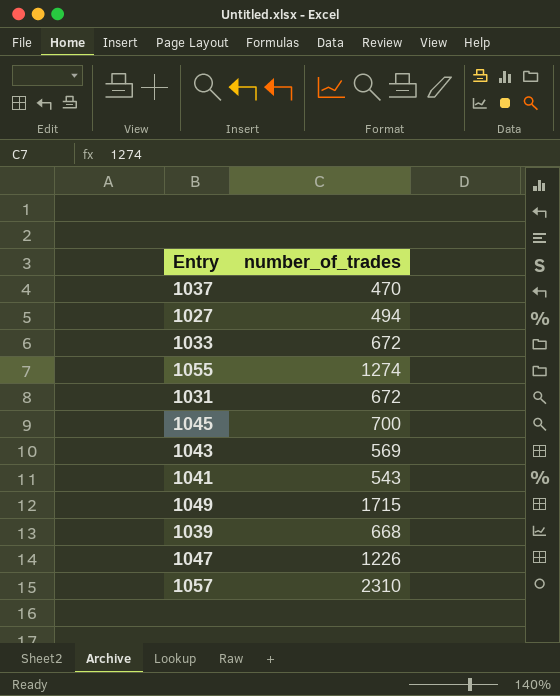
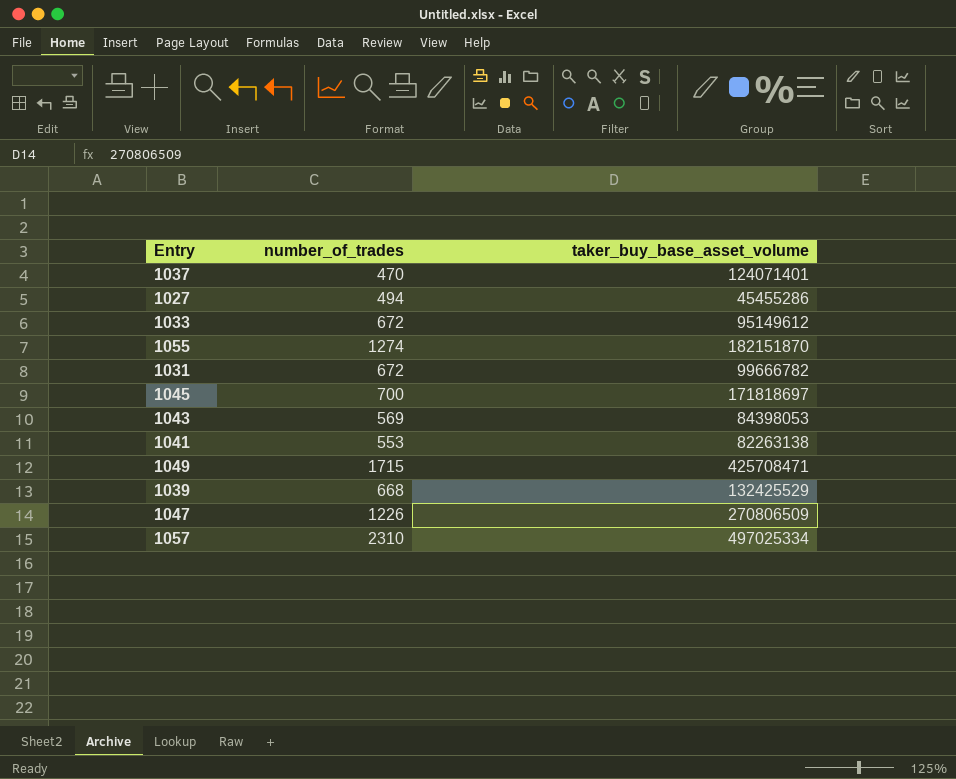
column taker_buy_base_asset_volume | position: none -> 3
1041 | number_of_trades: 543 -> 553

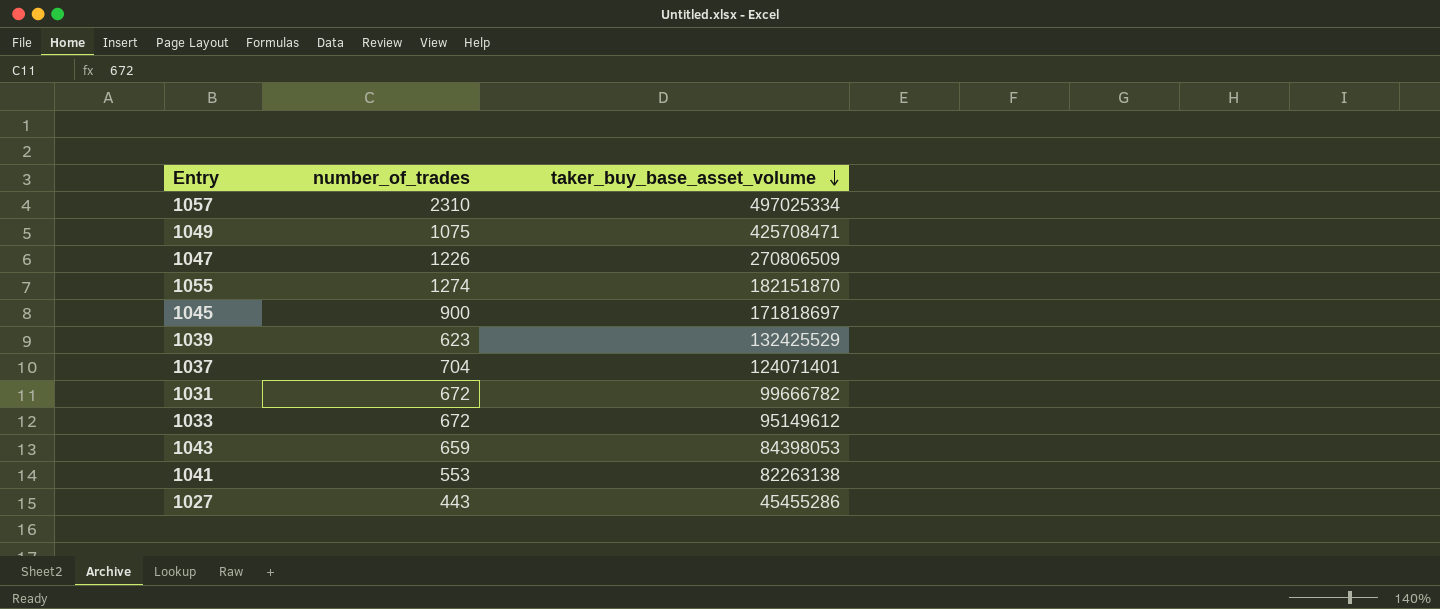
row order: none -> taker_buy_base_asset_volume descending
1049 | number_of_trades: 1715 -> 1075
1045 | number_of_trades: 700 -> 900
1039 | number_of_trades: 668 -> 623
1037 | number_of_trades: 470 -> 704
1043 | number_of_trades: 569 -> 659
1027 | number_of_trades: 494 -> 443

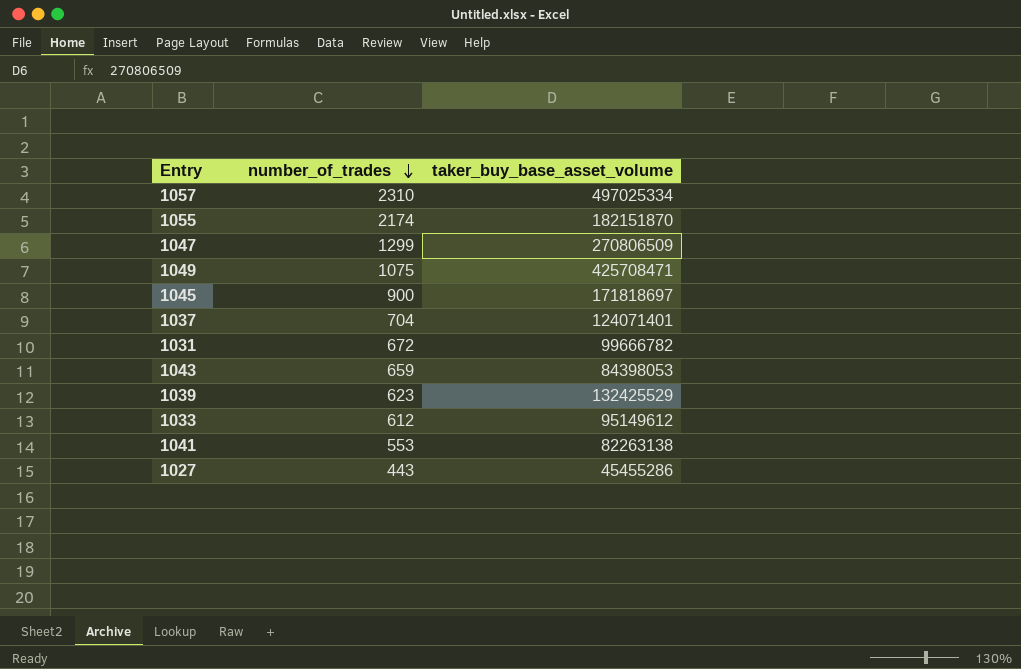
row order: taker_buy_base_asset_volume descending -> number_of_trades descending
1055 | number_of_trades: 1274 -> 2174
1047 | number_of_trades: 1226 -> 1299
1033 | number_of_trades: 672 -> 612

